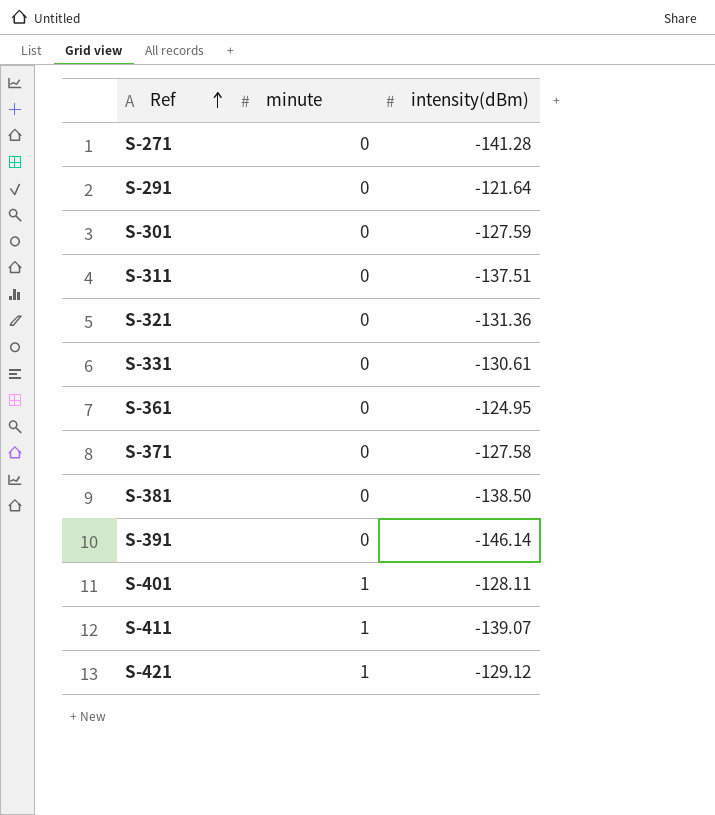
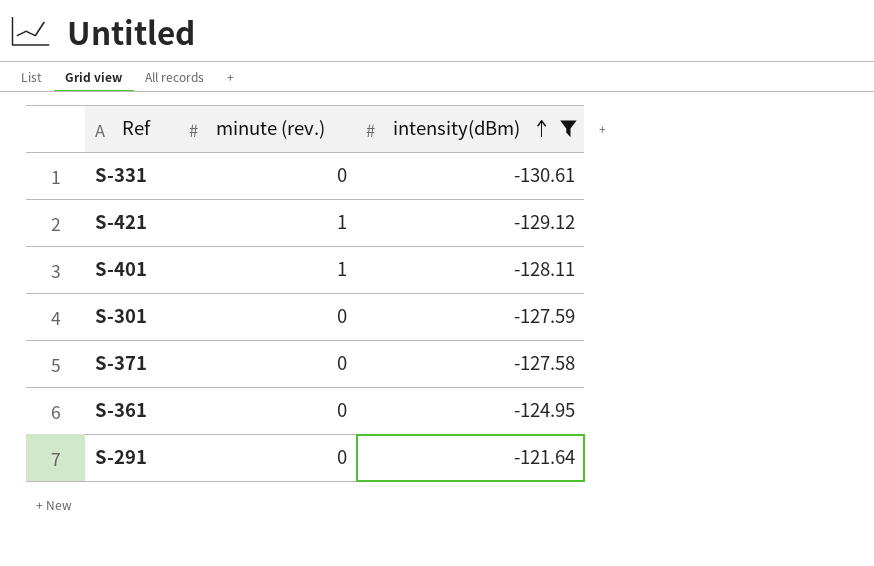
filter: none -> intensity(dBm) >= -130.61
row order: Ref ascending -> intensity(dBm) ascending
column name: minute -> minute (rev.)

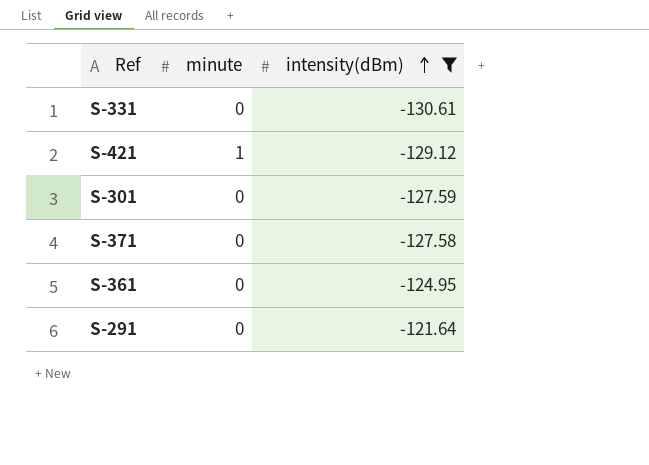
column name: minute (rev.) -> minute
row S-401: 1 | -128.11 -> none

